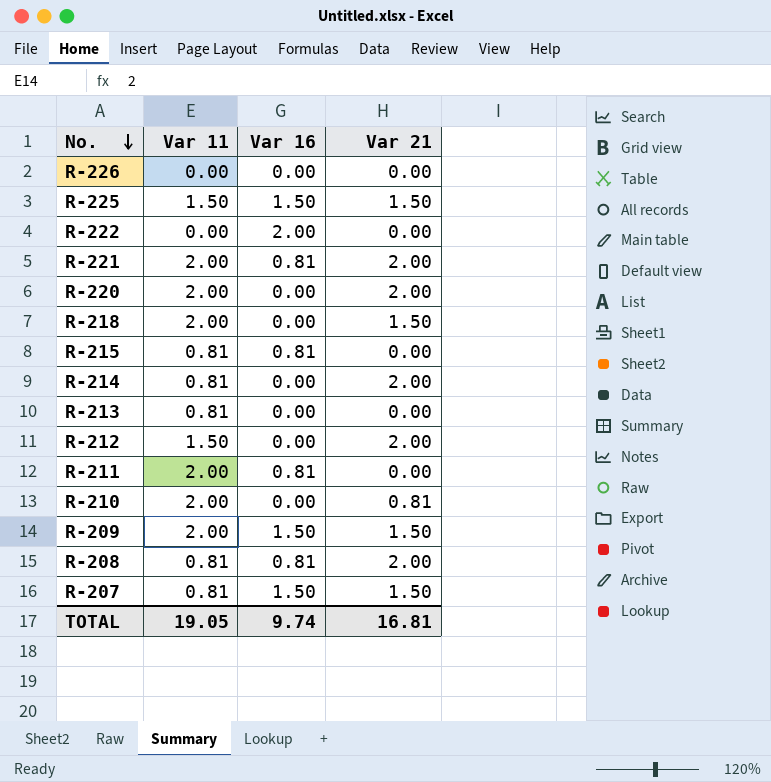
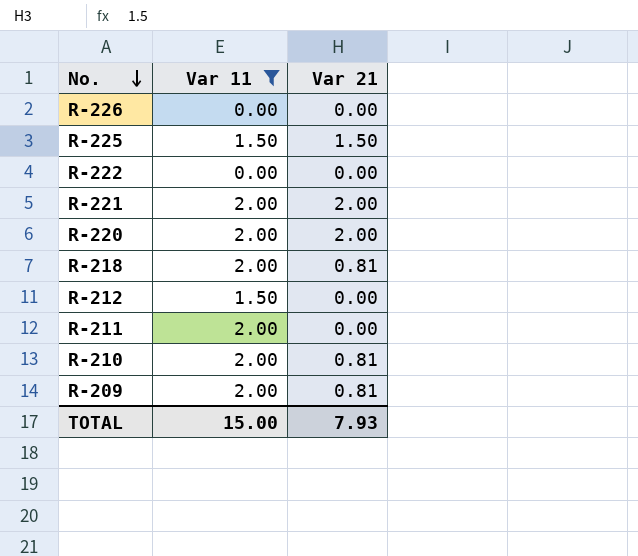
filter: none -> Var 11 != 0.81
column Var 16 | position: 3 -> none
R-218 | Var 21: 1.50 -> 0.81
R-212 | Var 21: 2.00 -> 0.00
R-209 | Var 21: 1.50 -> 0.81
TOTAL | Var 11: 19.05 -> 15.00
TOTAL | Var 21: 16.81 -> 7.93

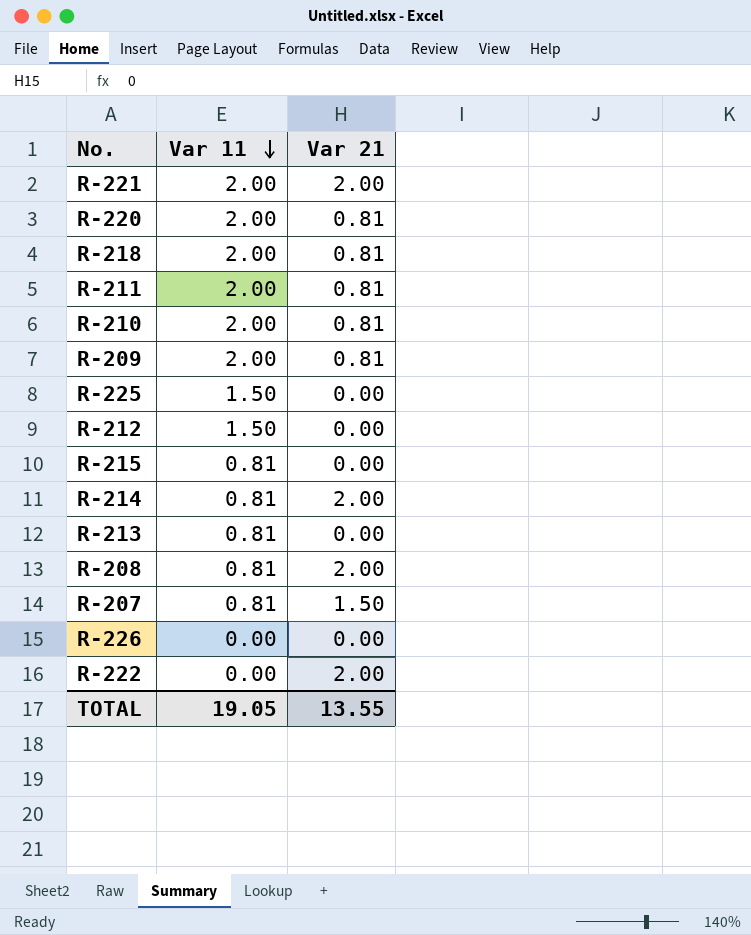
filter: Var 11 != 0.81 -> none
row order: No. descending -> Var 11 descending
R-220 | Var 21: 2.00 -> 0.81
R-211 | Var 21: 0.00 -> 0.81
R-225 | Var 21: 1.50 -> 0.00
R-222 | Var 21: 0.00 -> 2.00
TOTAL | Var 11: 15.00 -> 19.05
TOTAL | Var 21: 7.93 -> 13.55

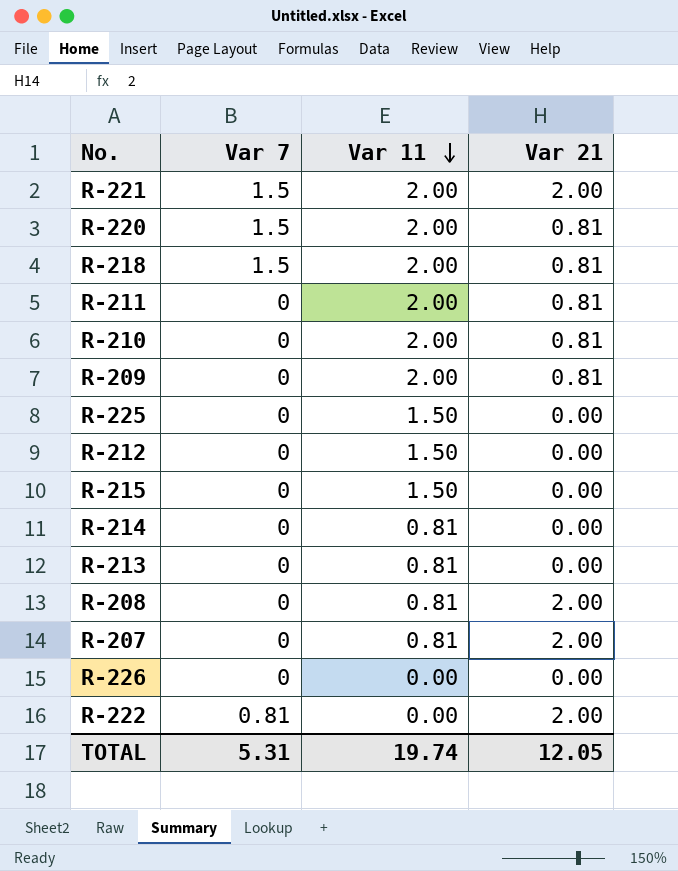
column Var 7 | position: none -> 2
R-215 | Var 11: 0.81 -> 1.50
R-214 | Var 21: 2.00 -> 0.00
R-207 | Var 21: 1.50 -> 2.00
TOTAL | Var 11: 19.05 -> 19.74
TOTAL | Var 21: 13.55 -> 12.05

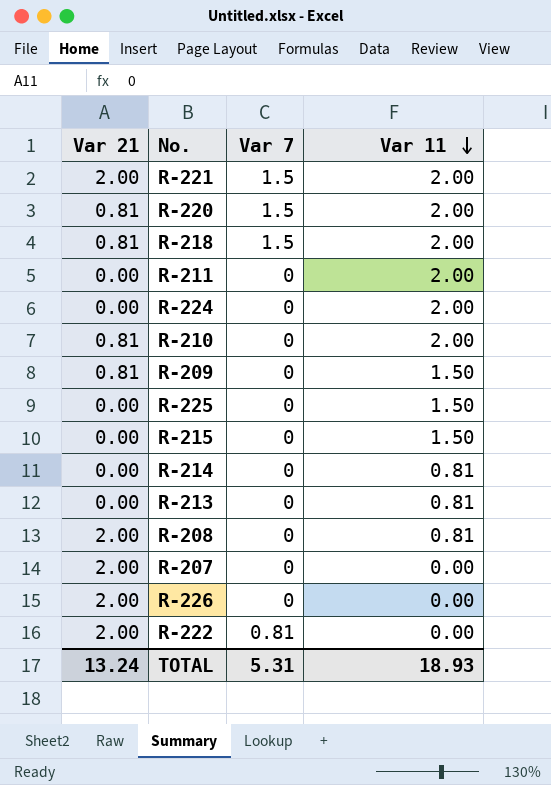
column Var 21 | position: 4 -> 1
row R-212: 0 | 1.50 | 0.00 -> none
R-211 | Var 21: 0.81 -> 0.00
row R-224: none -> 0.00 | 0 | 2.00
R-209 | Var 11: 2.00 -> 1.50
R-207 | Var 11: 0.81 -> 0.00
R-226 | Var 21: 0.00 -> 2.00
TOTAL | Var 21: 12.05 -> 13.24
TOTAL | Var 11: 19.74 -> 18.93

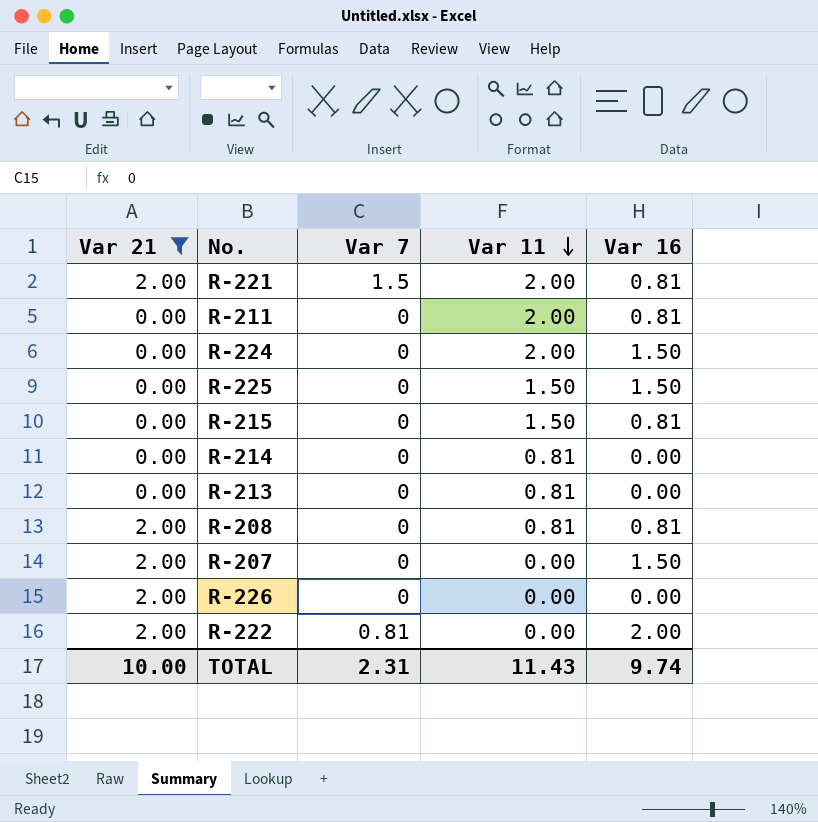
filter: none -> Var 21 != 0.81
column Var 16 | position: none -> 5
TOTAL | Var 21: 13.24 -> 10.00
TOTAL | Var 7: 5.31 -> 2.31
TOTAL | Var 11: 18.93 -> 11.43

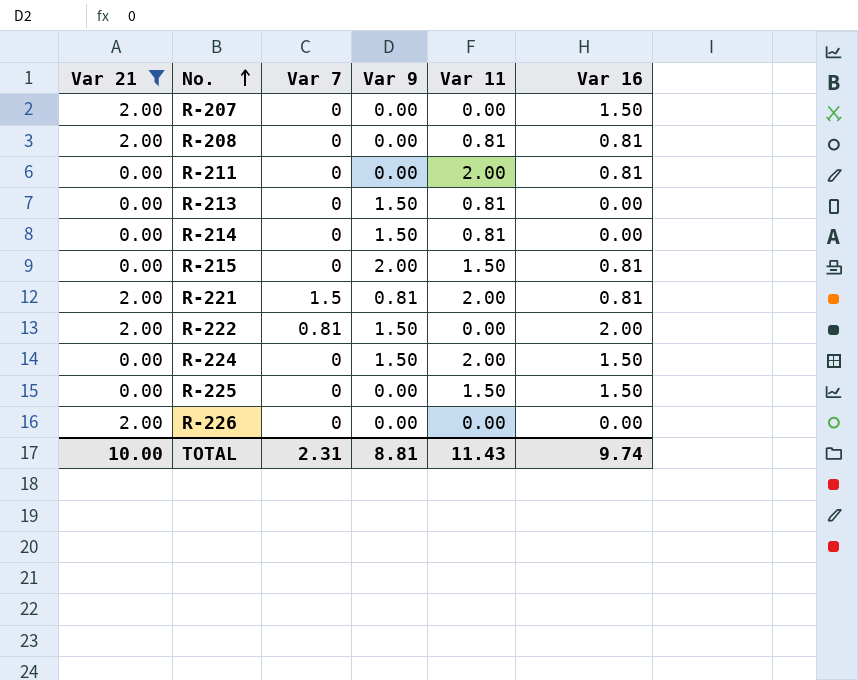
row order: Var 11 descending -> No. ascending
column Var 9 | position: none -> 4

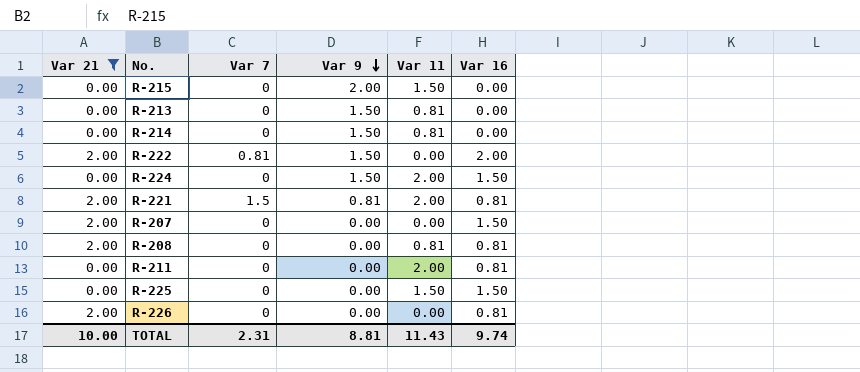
row order: No. ascending -> Var 9 descending
R-215 | Var 16: 0.81 -> 0.00
R-226 | Var 16: 0.00 -> 0.81

